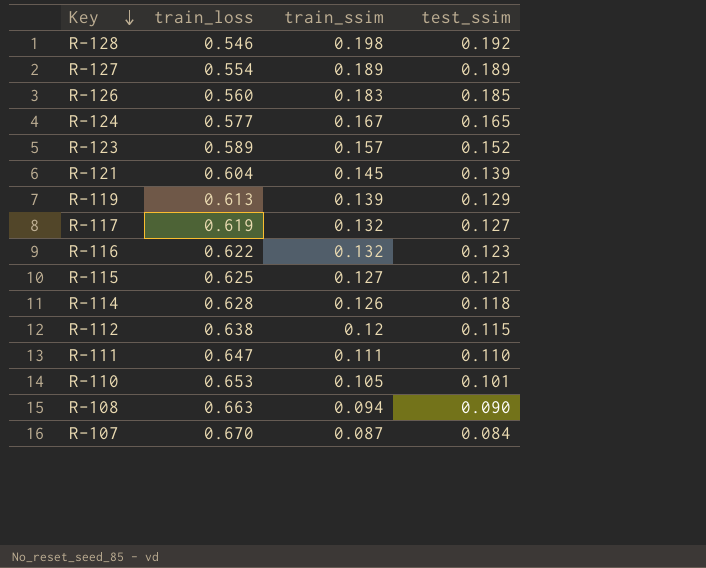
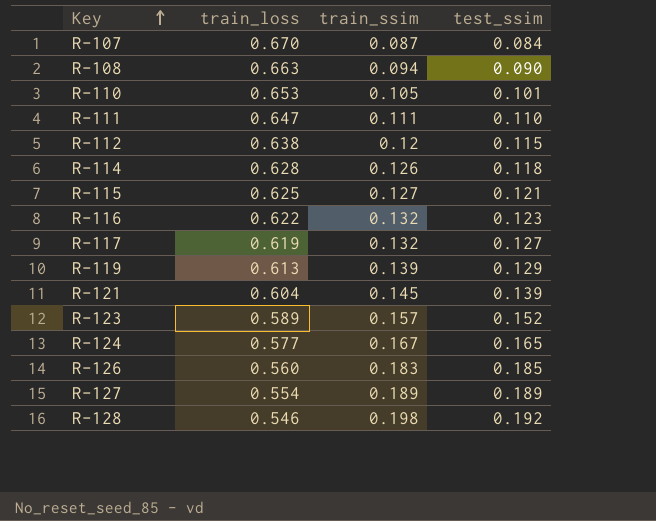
row order: Key descending -> Key ascending

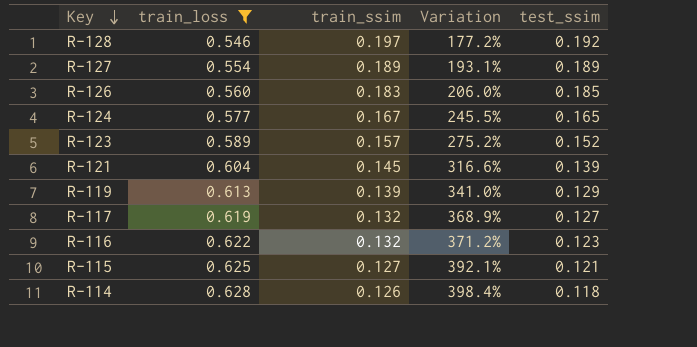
filter: none -> train_loss <= 0.628
row order: Key ascending -> Key descending
column Variation | formula: none -> ([train_loss] - [train_ssim]) / [train_ssim]
R-128 | train_ssim: 0.198 -> 0.197

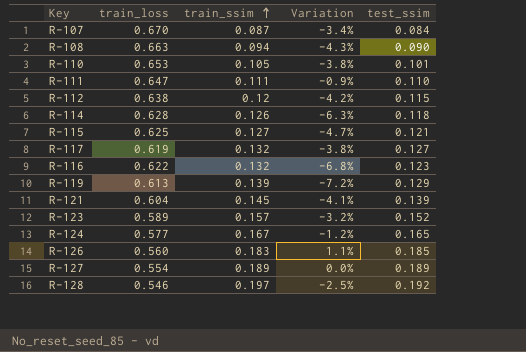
filter: train_loss <= 0.628 -> none
row order: Key descending -> train_ssim ascending
column Variation | formula: ([train_loss] - [train_ssim]) / [train_ssim] -> ([test_ssim] - [train_ssim]) / [train_ssim]

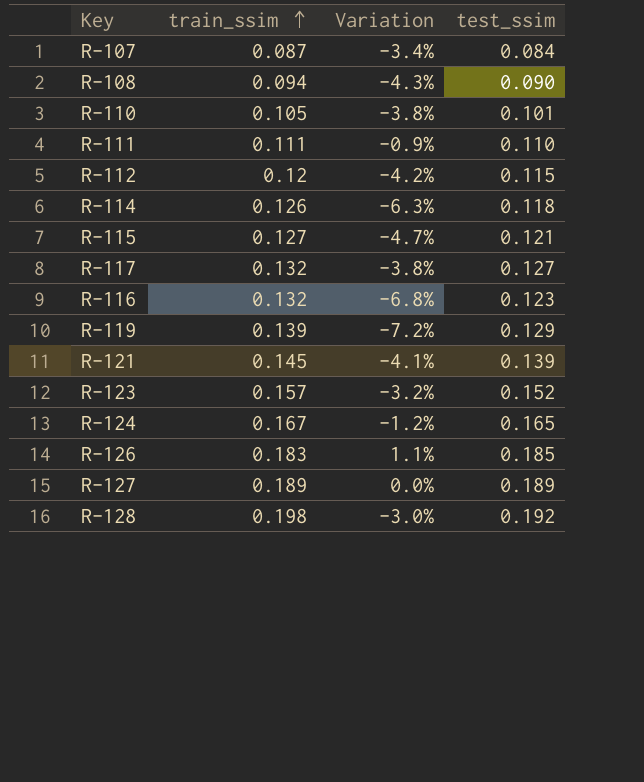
column train_loss | position: 2 -> none
R-128 | train_ssim: 0.197 -> 0.198
R-128 | Variation: -2.5% -> -3.0%

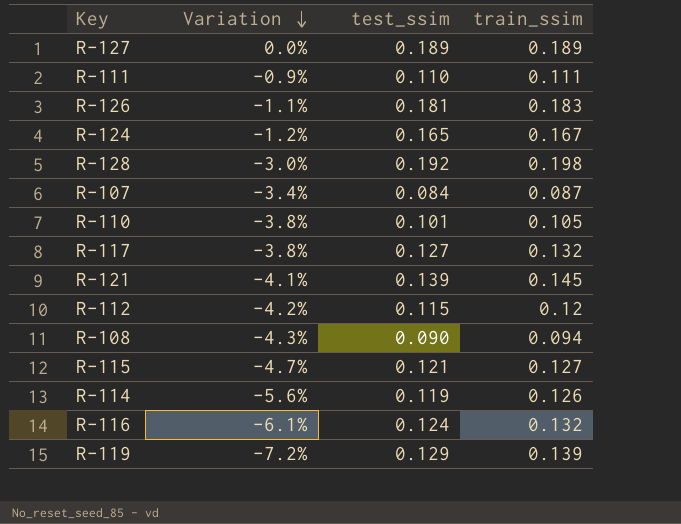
row order: train_ssim ascending -> Variation descending
column train_ssim | position: 2 -> 4
row R-123: 0.157 | -3.2% | 0.152 -> none
R-126 | Variation: 1.1% -> -1.1%
R-126 | test_ssim: 0.185 -> 0.181
R-114 | Variation: -6.3% -> -5.6%
R-114 | test_ssim: 0.118 -> 0.119
R-116 | Variation: -6.8% -> -6.1%
R-116 | test_ssim: 0.123 -> 0.124

